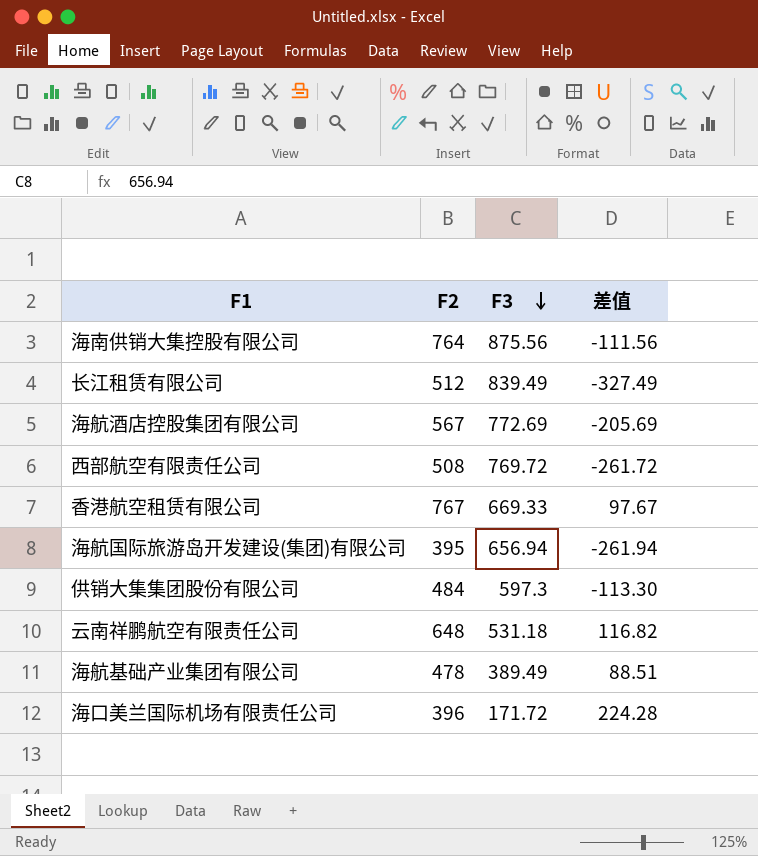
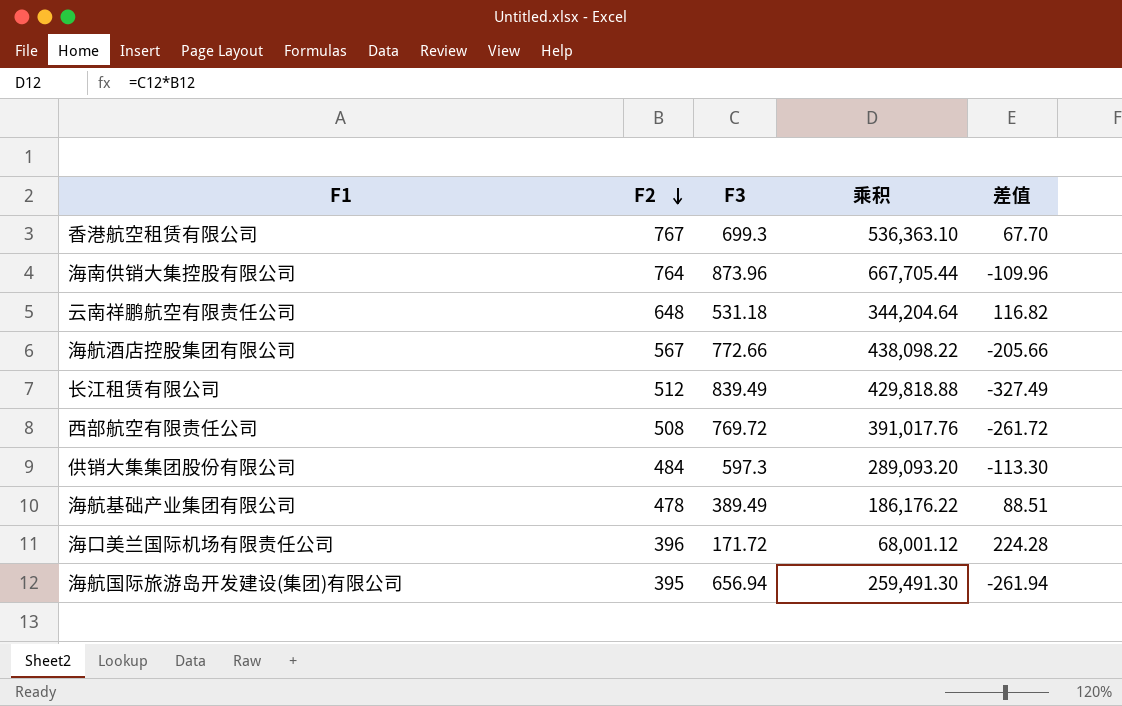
row order: F3 descending -> F2 descending
column 乘积 | formula: none -> [F2] * [F3]
香港航空租赁有限公司 | F3: 669.33 -> 699.3
香港航空租赁有限公司 | 差值: 97.67 -> 67.70
海南供销大集控股有限公司 | F3: 875.56 -> 873.96
海南供销大集控股有限公司 | 差值: -111.56 -> -109.96
海航酒店控股集团有限公司 | F3: 772.69 -> 772.66
海航酒店控股集团有限公司 | 差值: -205.69 -> -205.66

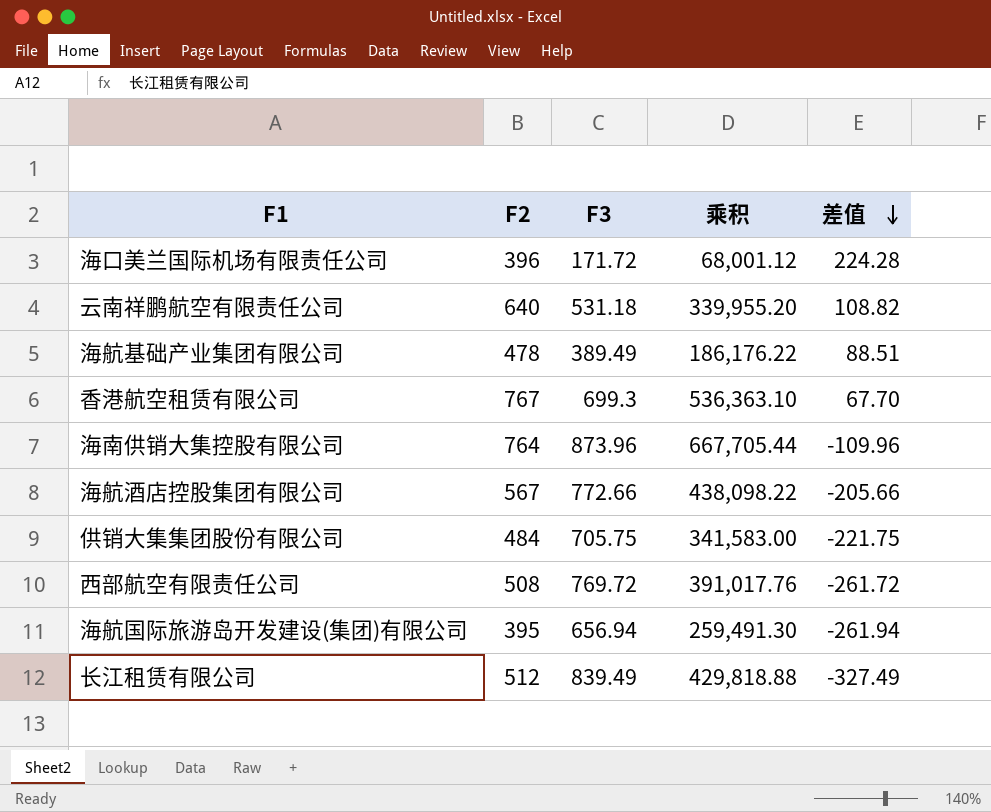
row order: F2 descending -> 差值 descending
云南祥鹏航空有限责任公司 | F2: 648 -> 640
云南祥鹏航空有限责任公司 | 乘积: 344,204.64 -> 339,955.20
云南祥鹏航空有限责任公司 | 差值: 116.82 -> 108.82
供销大集集团股份有限公司 | F3: 597.3 -> 705.75
供销大集集团股份有限公司 | 乘积: 289,093.20 -> 341,583.00
供销大集集团股份有限公司 | 差值: -113.30 -> -221.75

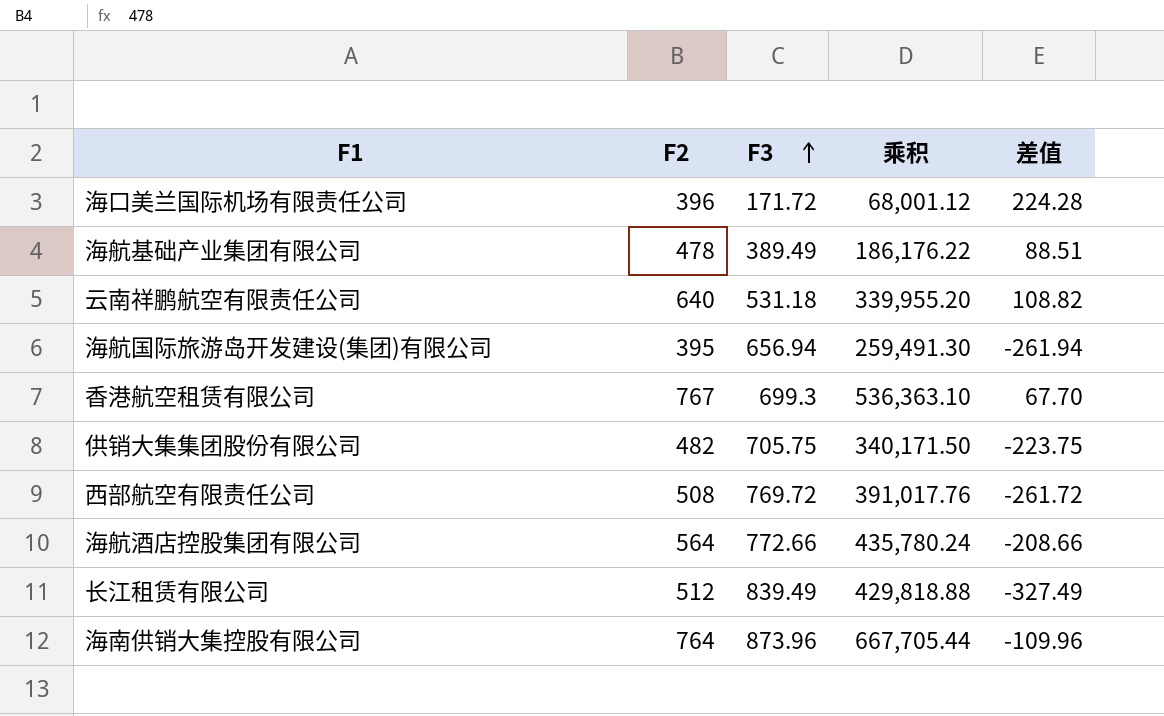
row order: 差值 descending -> F3 ascending
供销大集集团股份有限公司 | F2: 484 -> 482
供销大集集团股份有限公司 | 乘积: 341,583.00 -> 340,171.50
供销大集集团股份有限公司 | 差值: -221.75 -> -223.75
海航酒店控股集团有限公司 | F2: 567 -> 564
海航酒店控股集团有限公司 | 乘积: 438,098.22 -> 435,780.24
海航酒店控股集团有限公司 | 差值: -205.66 -> -208.66

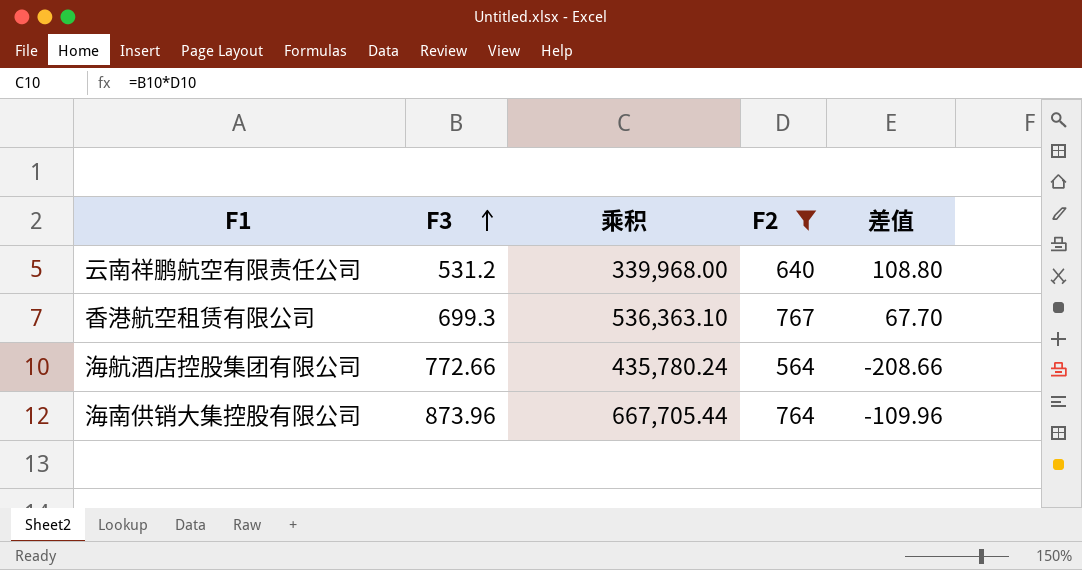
filter: none -> F2 >= 564
column F2 | position: 2 -> 4
云南祥鹏航空有限责任公司 | F3: 531.18 -> 531.2
云南祥鹏航空有限责任公司 | 乘积: 339,955.20 -> 339,968.00
云南祥鹏航空有限责任公司 | 差值: 108.82 -> 108.80

